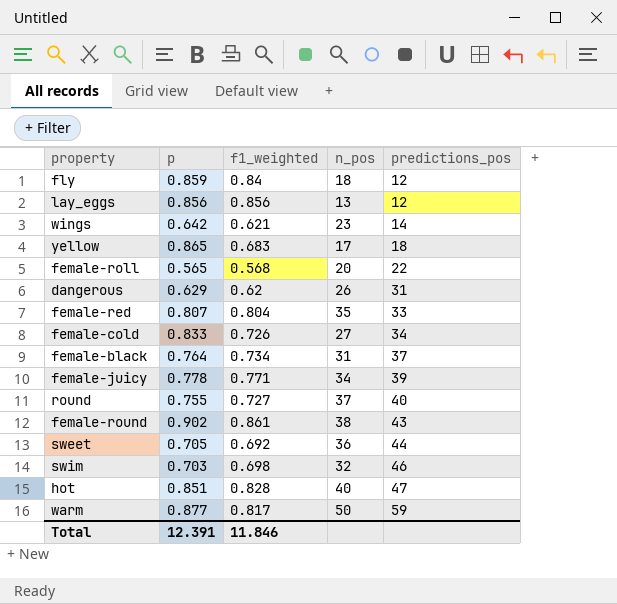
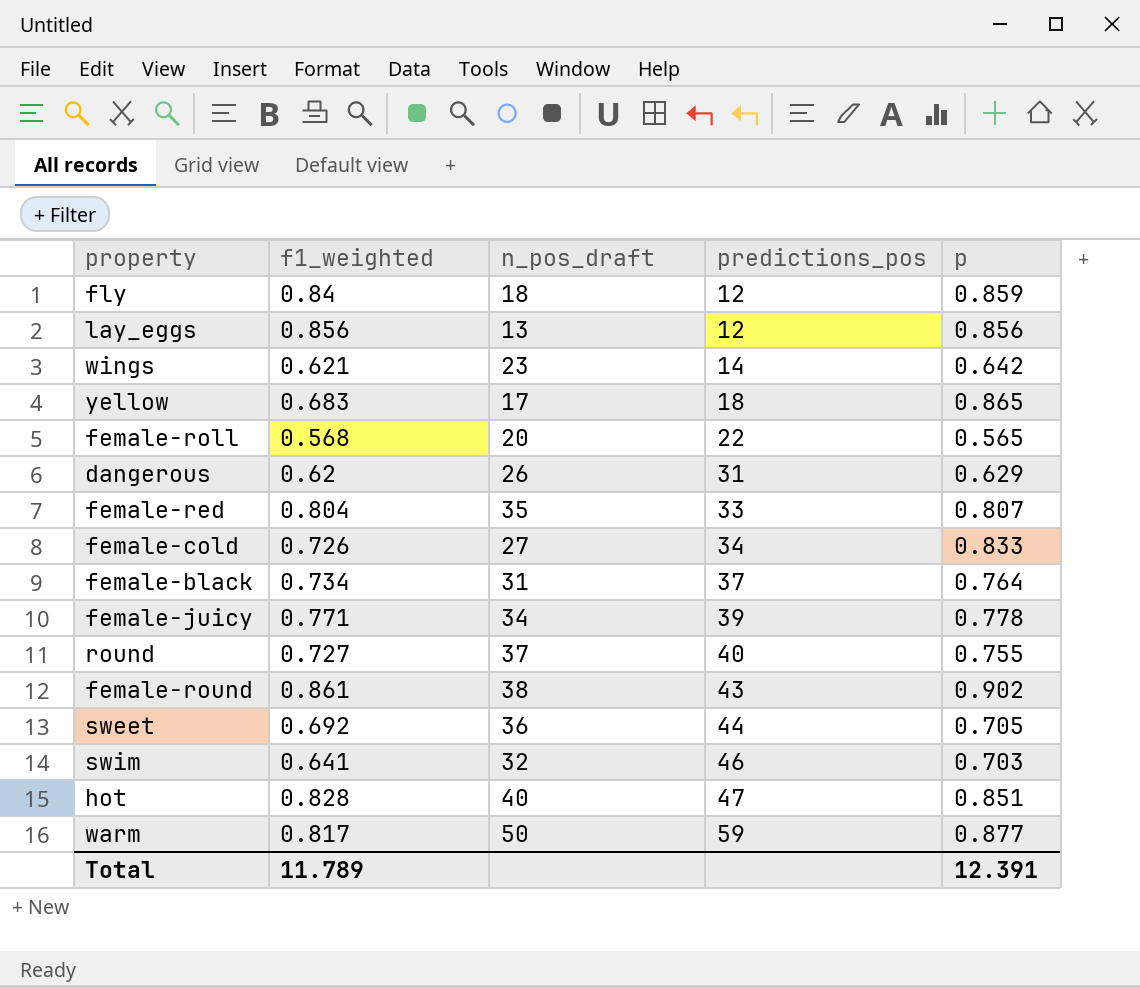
column name: n_pos -> n_pos_draft
column p | position: 2 -> 5
swim | f1_weighted: 0.698 -> 0.641
Total | f1_weighted: 11.846 -> 11.789

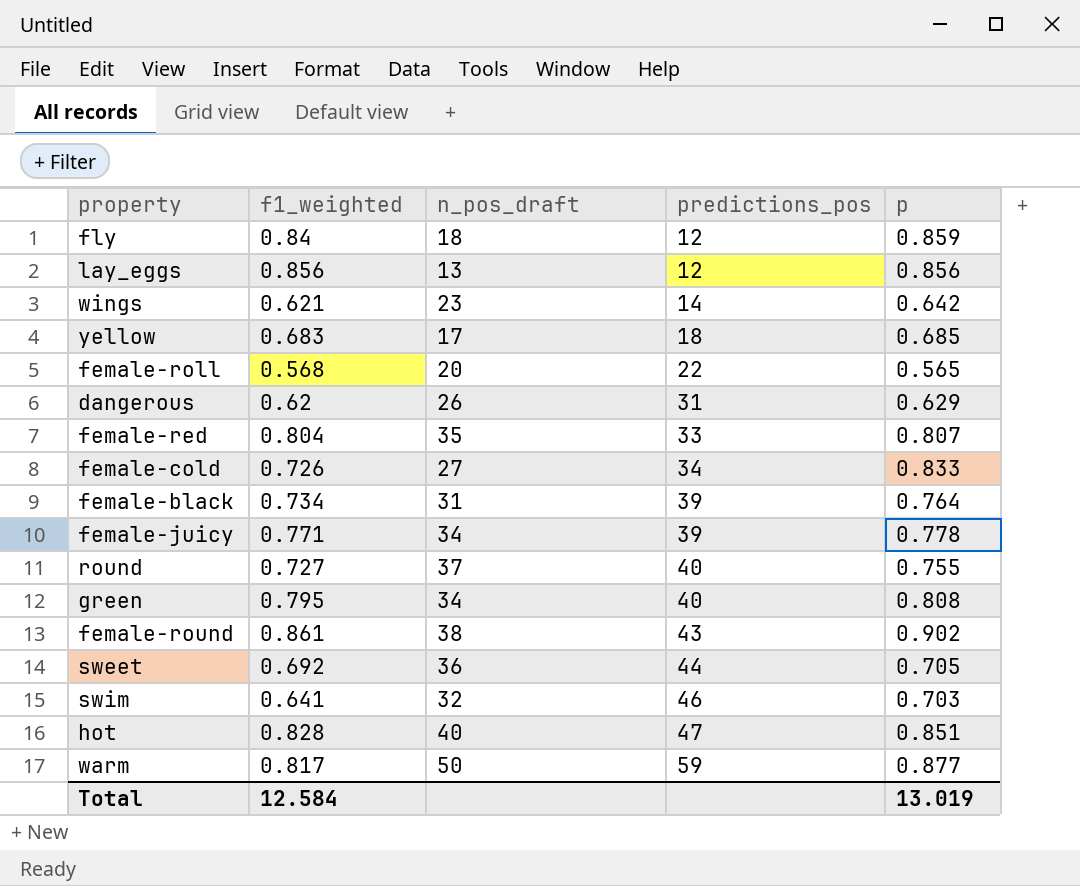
yellow | p: 0.865 -> 0.685
female-black | predictions_pos: 37 -> 39
row green: none -> 0.795 | 34 | 40 | 0.808
Total | f1_weighted: 11.789 -> 12.584
Total | p: 12.391 -> 13.019

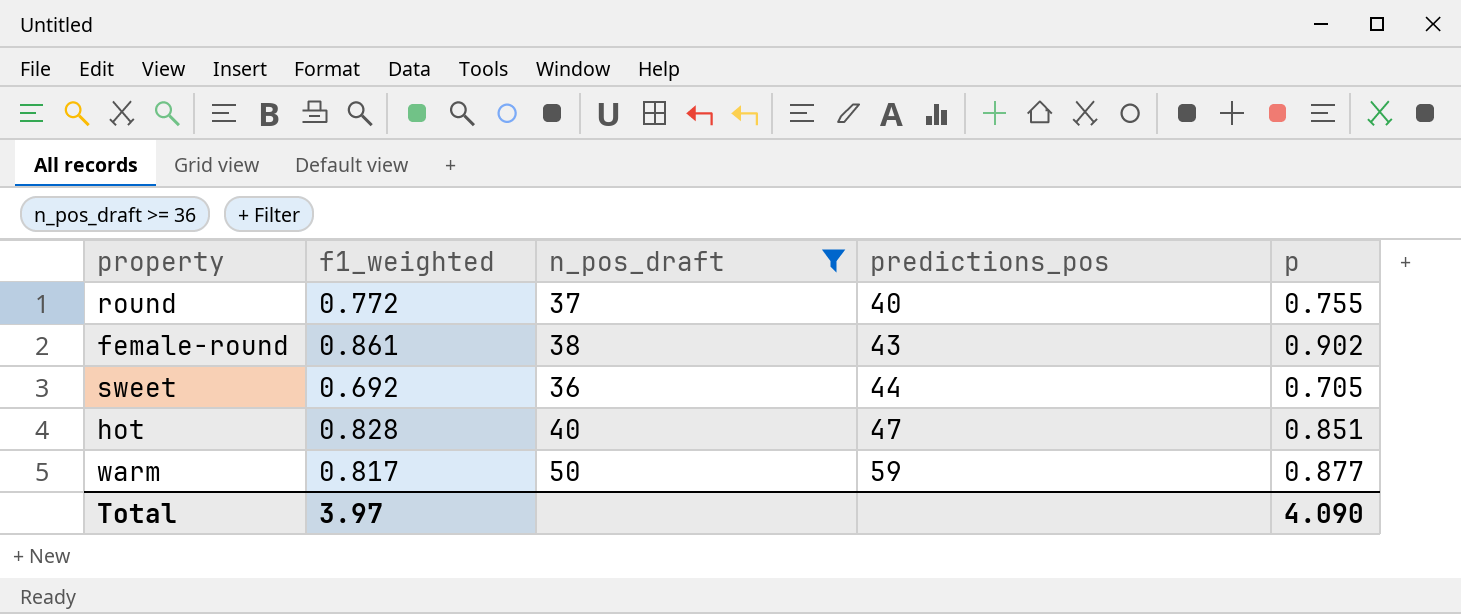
filter: none -> n_pos_draft >= 36
round | f1_weighted: 0.727 -> 0.772
Total | f1_weighted: 12.584 -> 3.97
Total | p: 13.019 -> 4.090

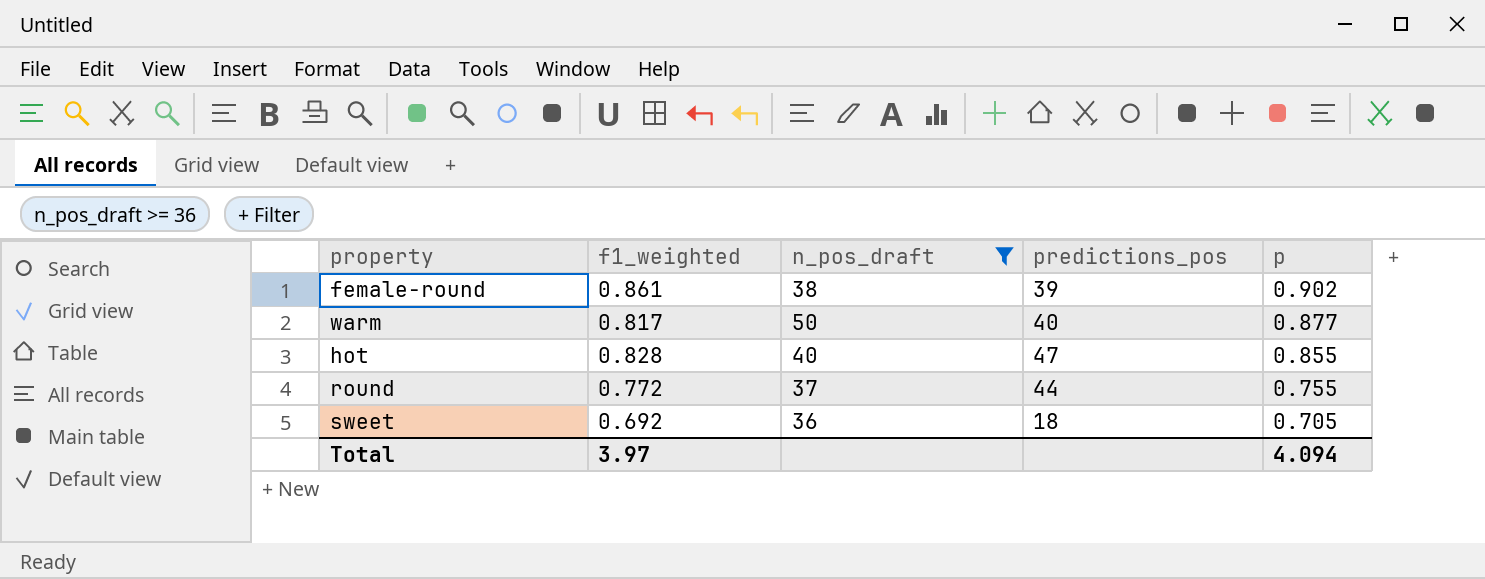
row order: predictions_pos ascending -> p descending
female-round | predictions_pos: 43 -> 39
warm | predictions_pos: 59 -> 40
hot | p: 0.851 -> 0.855
round | predictions_pos: 40 -> 44
sweet | predictions_pos: 44 -> 18
Total | p: 4.090 -> 4.094

